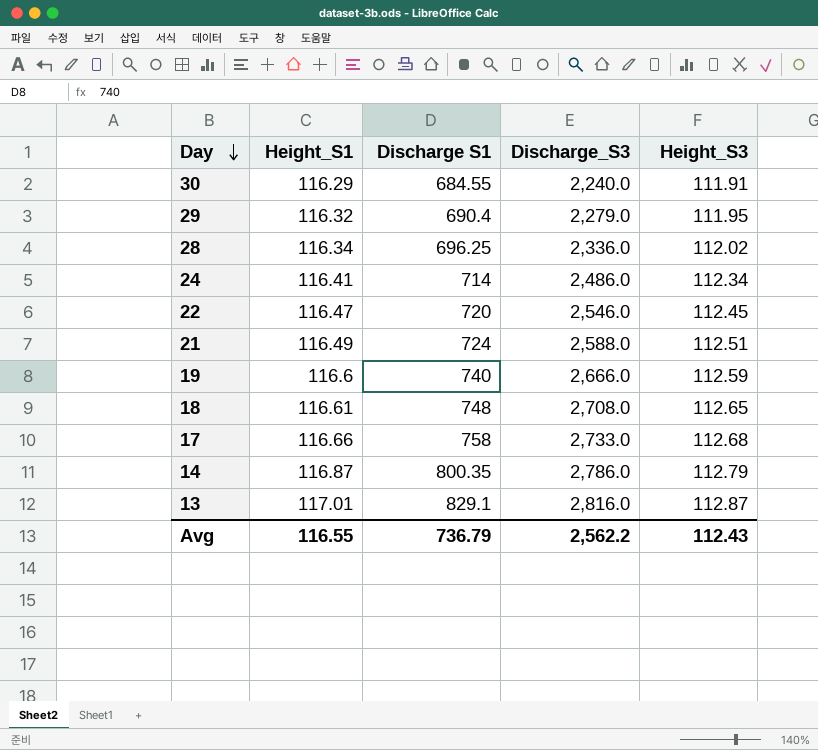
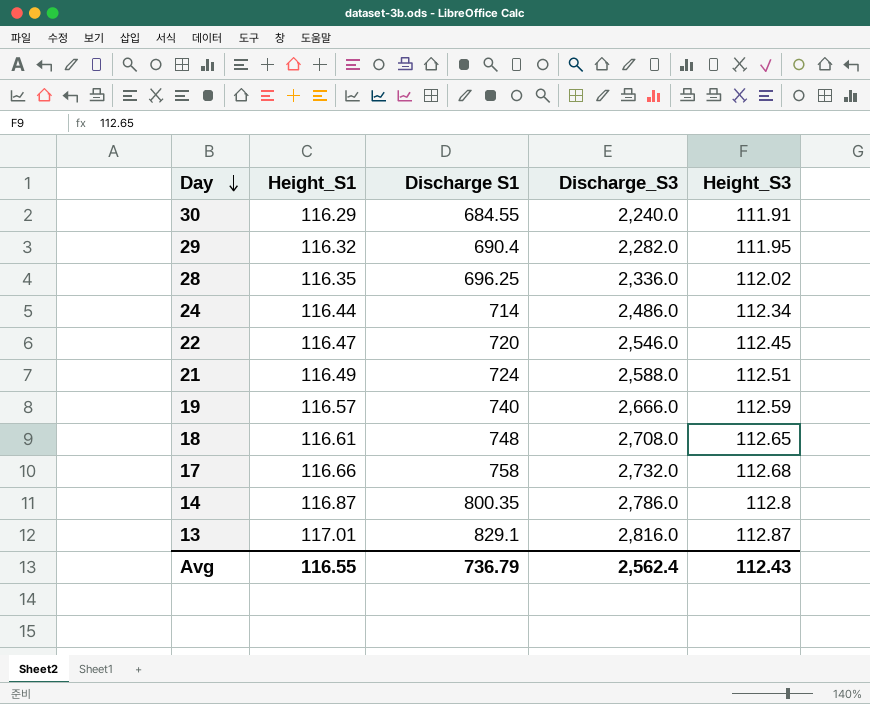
29 | Discharge_S3: 2,279.0 -> 2,282.0
28 | Height_S1: 116.34 -> 116.35
24 | Height_S1: 116.41 -> 116.44
19 | Height_S1: 116.6 -> 116.57
17 | Discharge_S3: 2,733.0 -> 2,732.0
14 | Height_S3: 112.79 -> 112.8
Avg | Discharge_S3: 2,562.2 -> 2,562.4

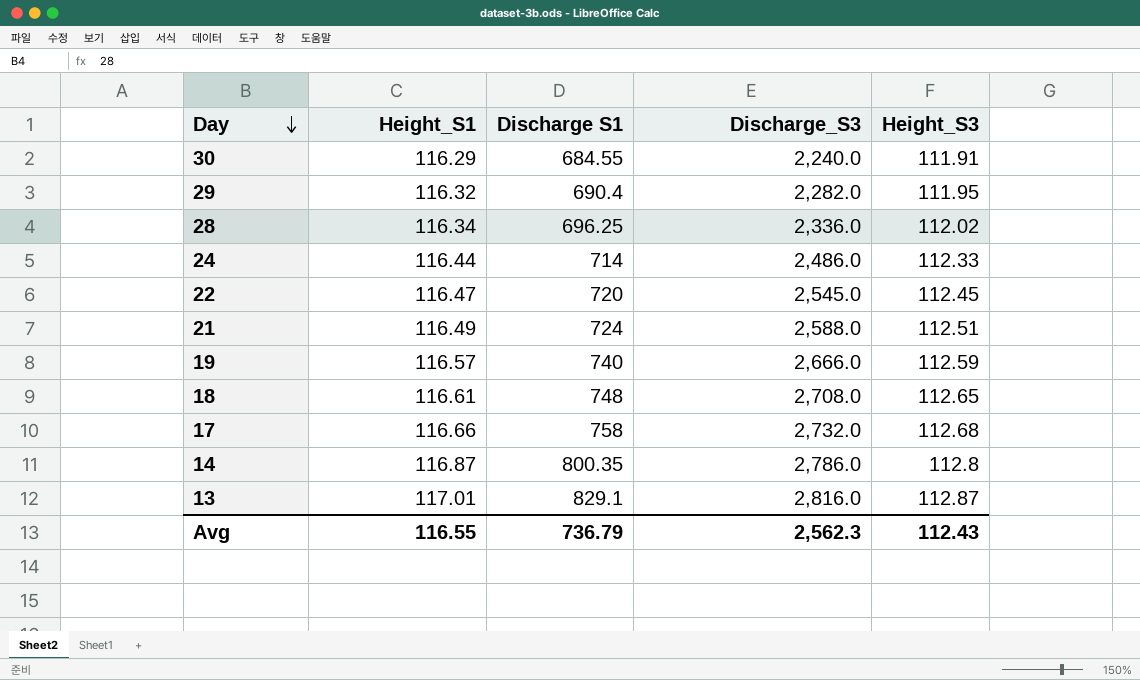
28 | Height_S1: 116.35 -> 116.34
24 | Height_S3: 112.34 -> 112.33
22 | Discharge_S3: 2,546.0 -> 2,545.0
Avg | Discharge_S3: 2,562.4 -> 2,562.3

